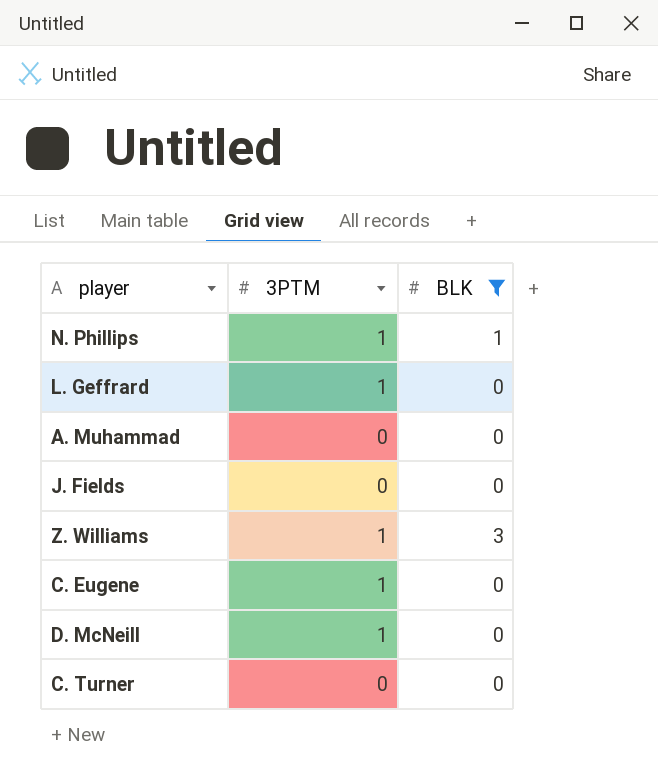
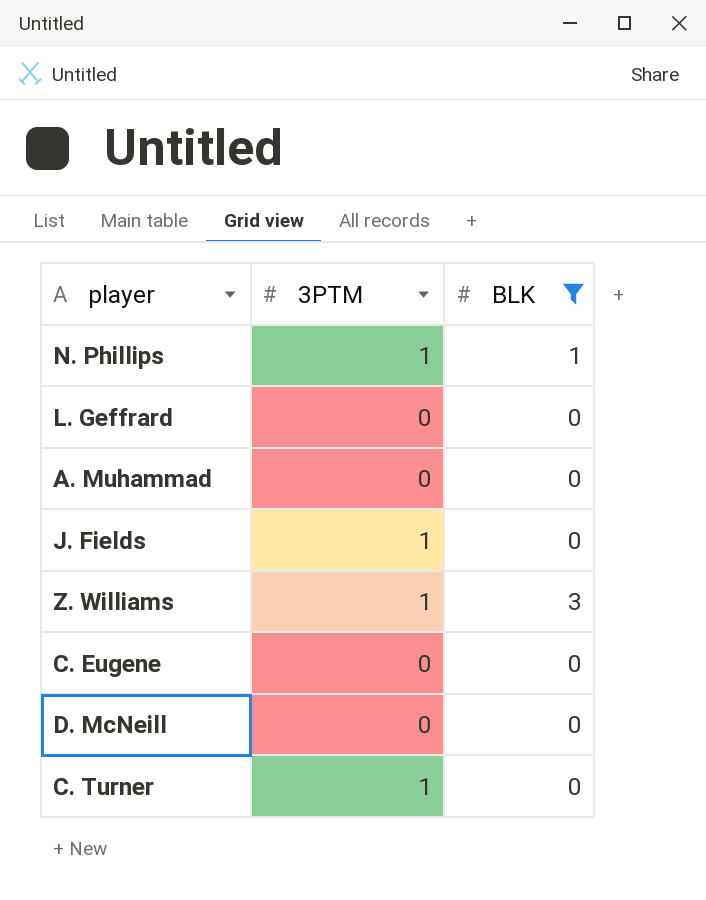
L. Geffrard | 3PTM: 1 -> 0
J. Fields | 3PTM: 0 -> 1
C. Eugene | 3PTM: 1 -> 0
D. McNeill | 3PTM: 1 -> 0
C. Turner | 3PTM: 0 -> 1

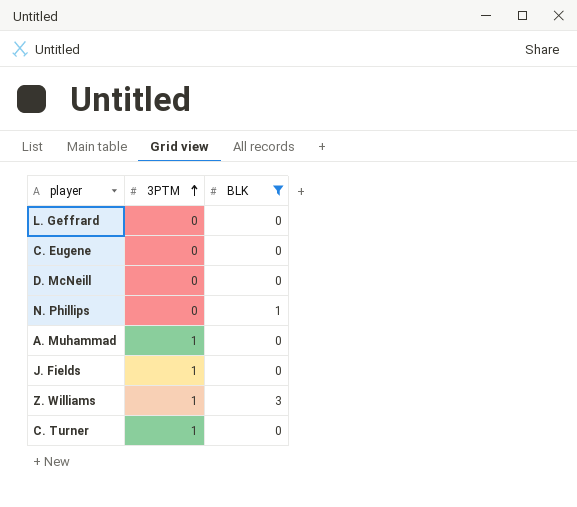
row order: none -> 3PTM ascending
N. Phillips | 3PTM: 1 -> 0
A. Muhammad | 3PTM: 0 -> 1

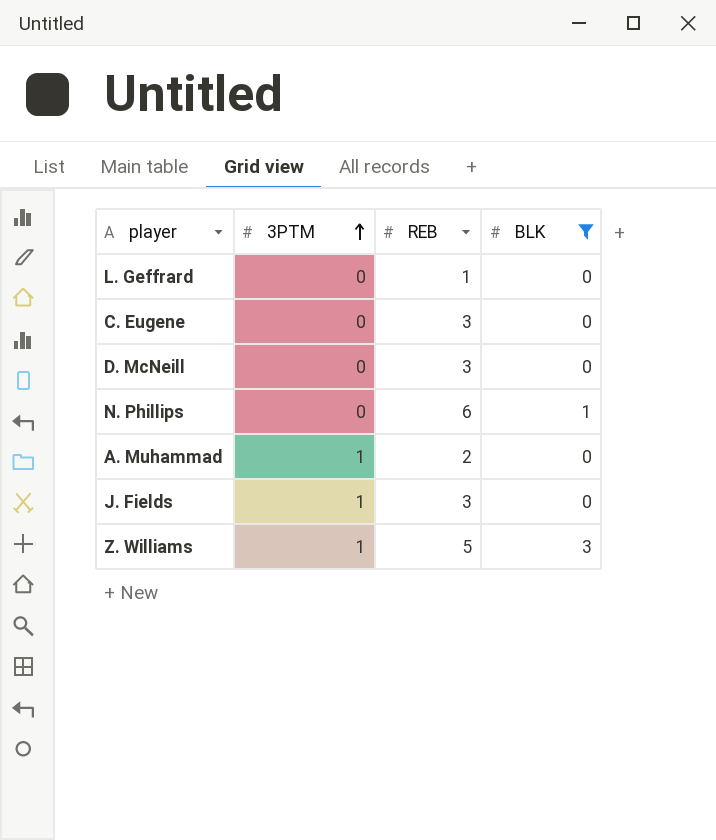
column REB | position: none -> 3
row C. Turner: 1 | 0 -> none

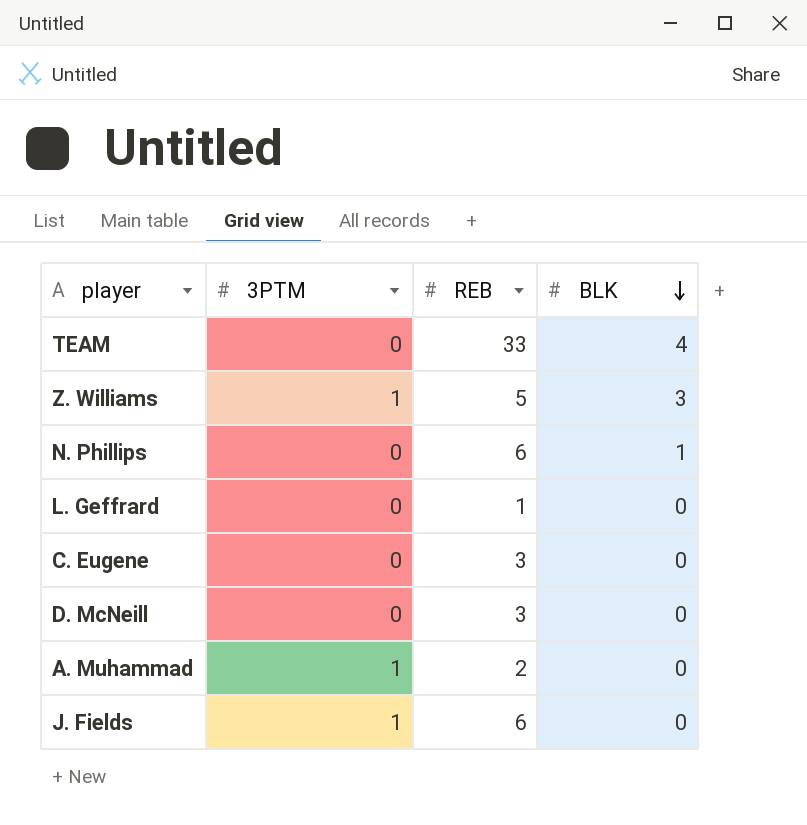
filter: BLK != 4 -> none
row order: 3PTM ascending -> BLK descending
J. Fields | REB: 3 -> 6

